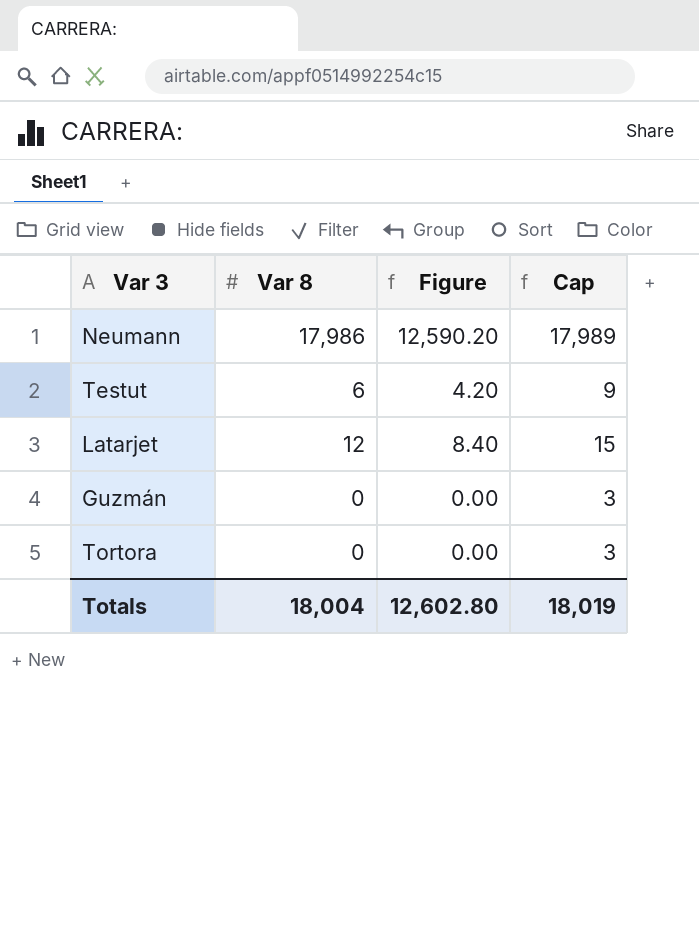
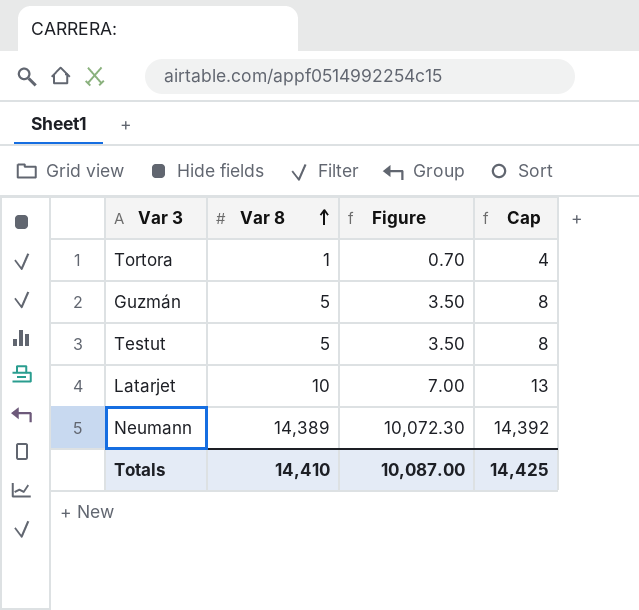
row order: none -> Var 8 ascending
Tortora | Var 8: 0 -> 1
Tortora | Figure: 0.00 -> 0.70
Tortora | Cap: 3 -> 4
Guzmán | Var 8: 0 -> 5
Guzmán | Figure: 0.00 -> 3.50
Guzmán | Cap: 3 -> 8
Testut | Var 8: 6 -> 5
Testut | Figure: 4.20 -> 3.50
Testut | Cap: 9 -> 8
Latarjet | Var 8: 12 -> 10
Latarjet | Figure: 8.40 -> 7.00
Latarjet | Cap: 15 -> 13
Neumann | Var 8: 17,986 -> 14,389
Neumann | Figure: 12,590.20 -> 10,072.30
Neumann | Cap: 17,989 -> 14,392
Totals | Var 8: 18,004 -> 14,410
Totals | Figure: 12,602.80 -> 10,087.00
Totals | Cap: 18,019 -> 14,425

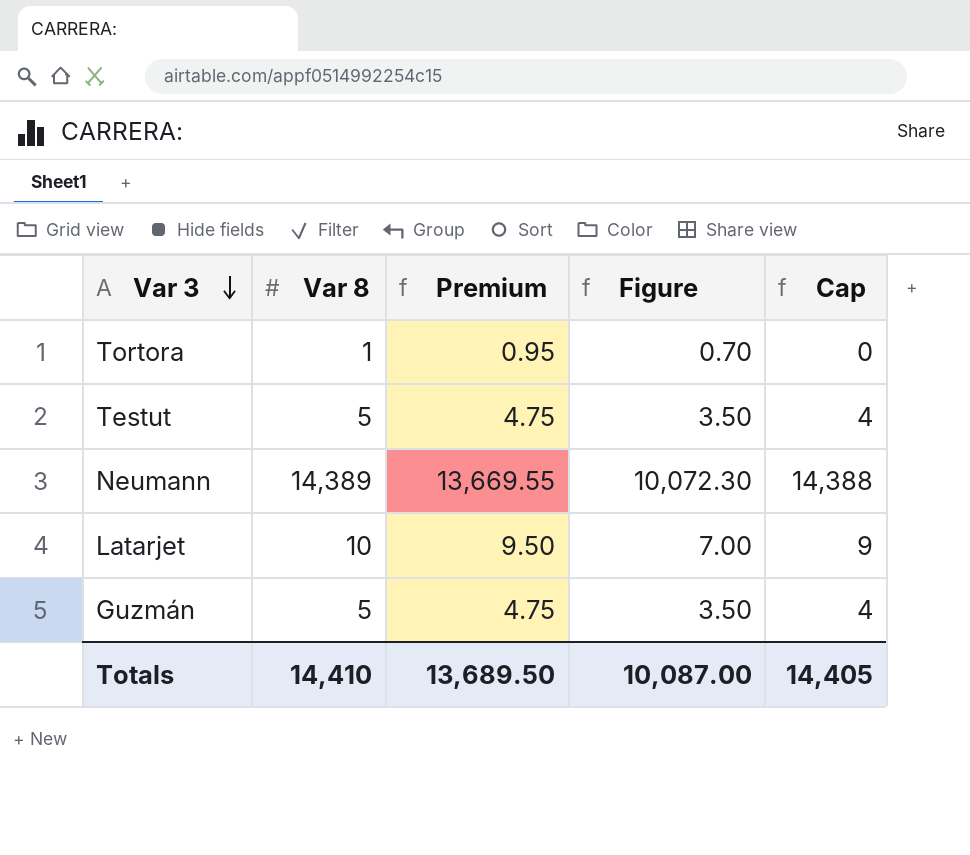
row order: Var 8 ascending -> Var 3 descending
column Premium | formula: none -> [Var 8] * 0.95
column Cap | formula: [Var 8] + 3 -> [Var 8] - 1
Totals | Cap: 14,425 -> 14,405

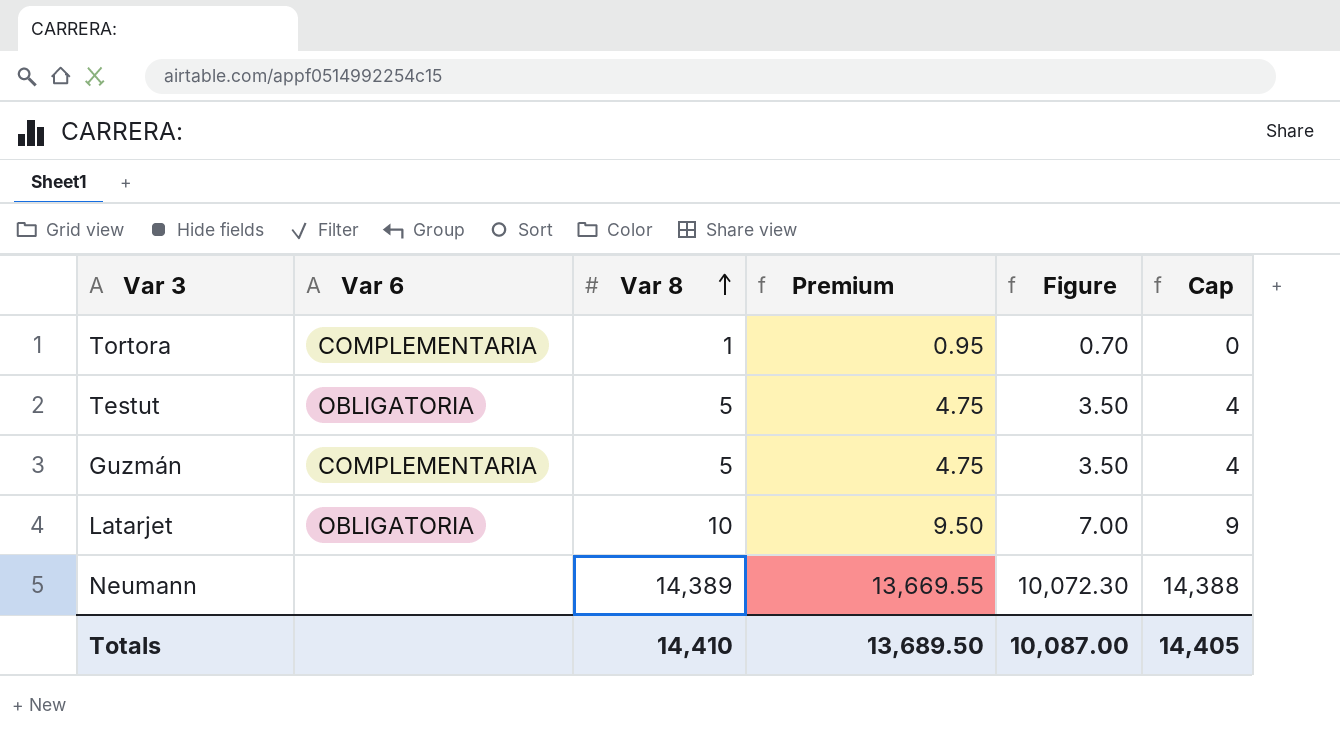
row order: Var 3 descending -> Var 8 ascending
column Var 6 | position: none -> 2

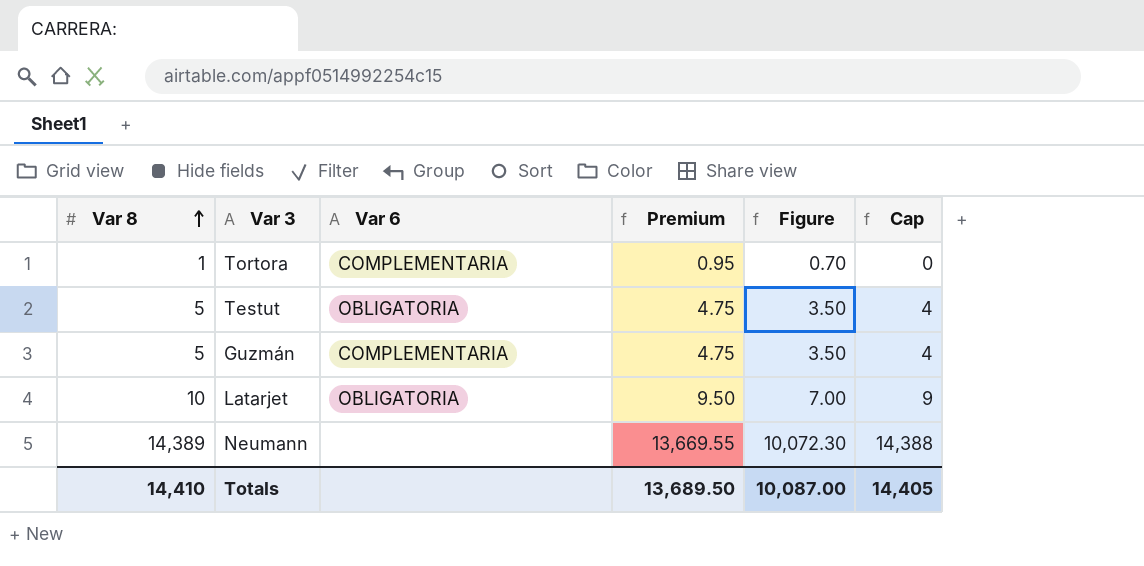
column Var 8 | position: 3 -> 1

